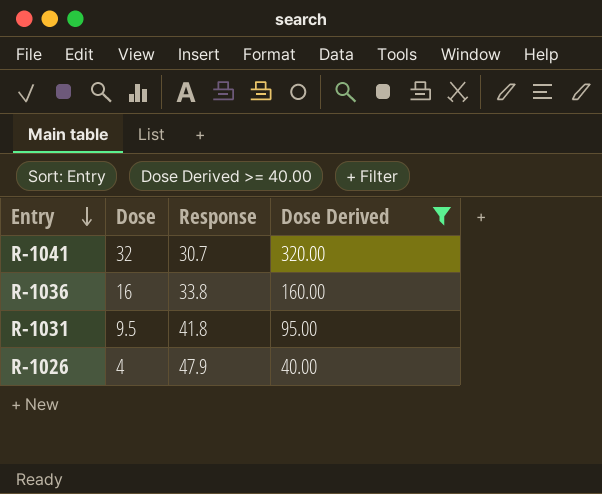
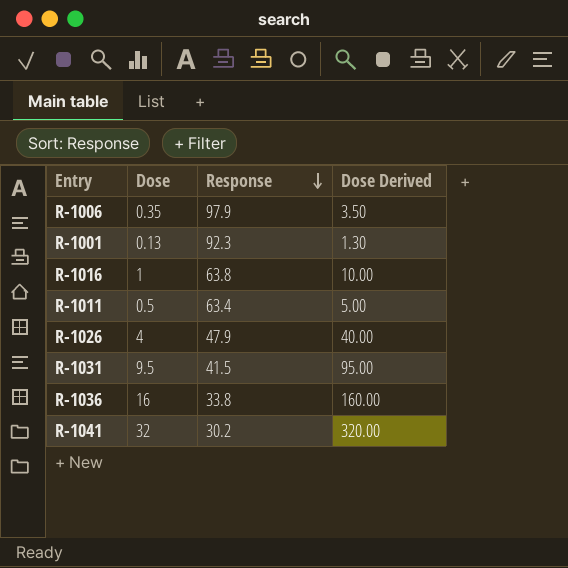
filter: Dose Derived >= 40.00 -> none
row order: Entry descending -> Response descending
R-1031 | Response: 41.8 -> 41.5
R-1041 | Response: 30.7 -> 30.2

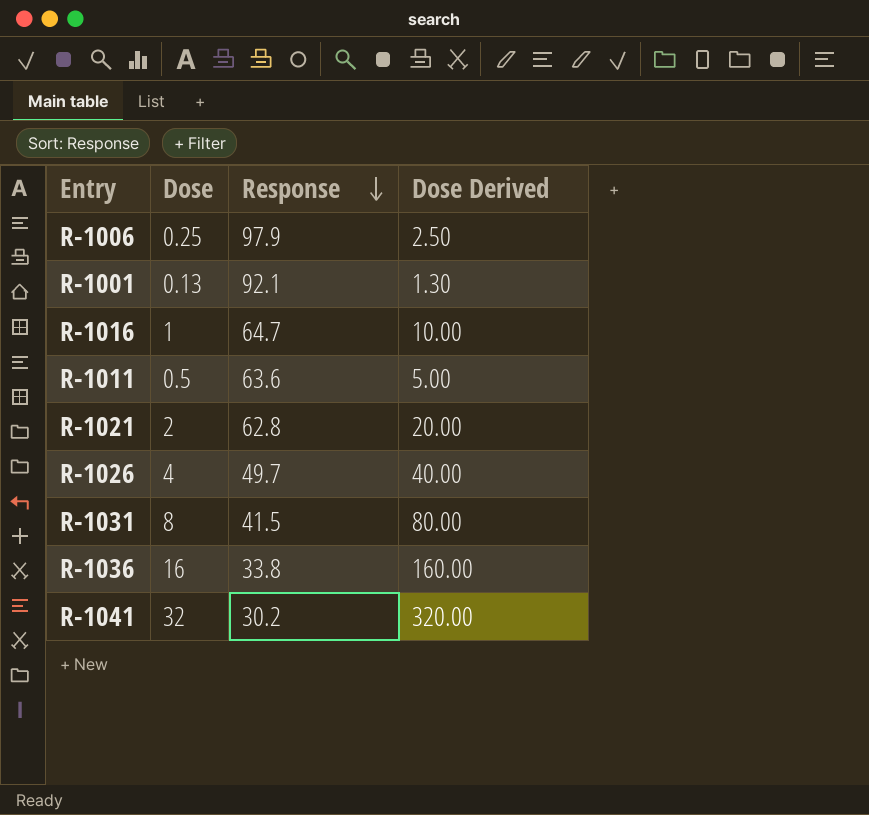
R-1006 | Dose: 0.35 -> 0.25
R-1006 | Dose Derived: 3.50 -> 2.50
R-1001 | Response: 92.3 -> 92.1
R-1016 | Response: 63.8 -> 64.7
R-1011 | Response: 63.4 -> 63.6
row R-1021: none -> 2 | 62.8 | 20.00
R-1026 | Response: 47.9 -> 49.7
R-1031 | Dose: 9.5 -> 8
R-1031 | Dose Derived: 95.00 -> 80.00

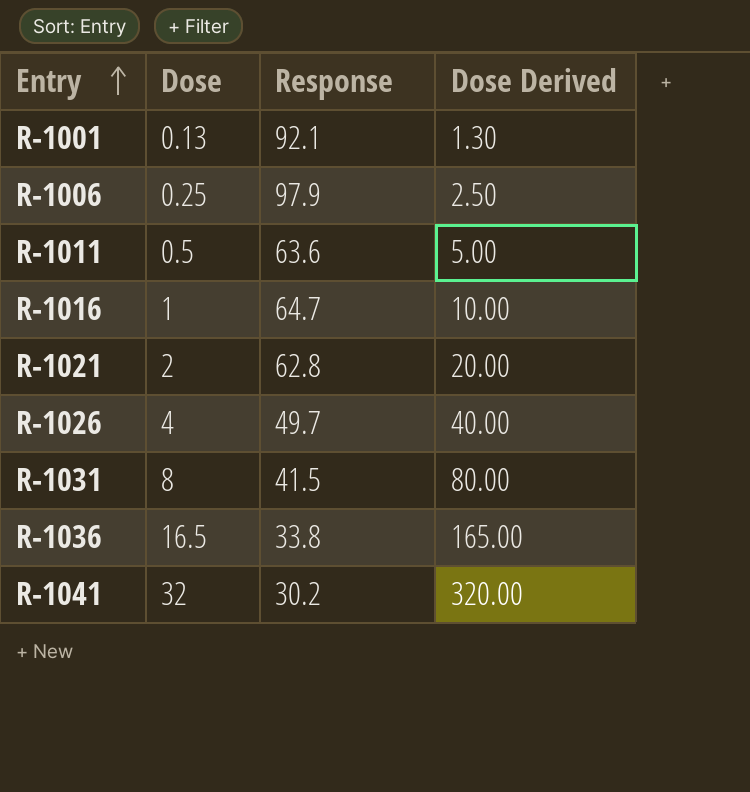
row order: Response descending -> Entry ascending
R-1036 | Dose: 16 -> 16.5
R-1036 | Dose Derived: 160.00 -> 165.00

